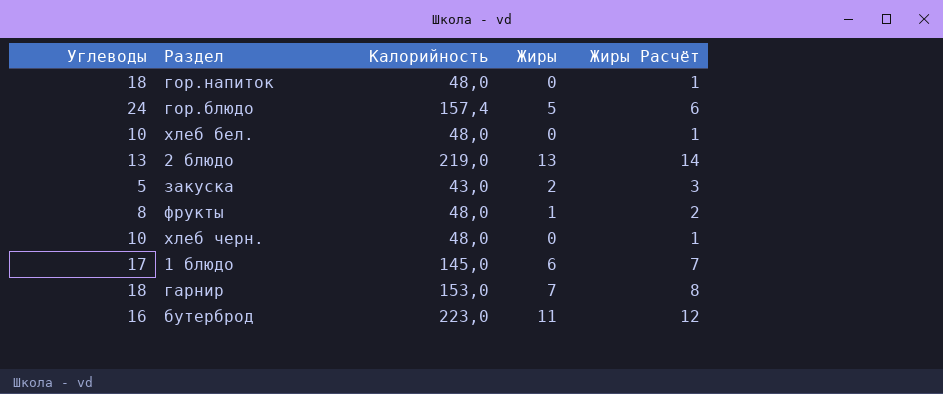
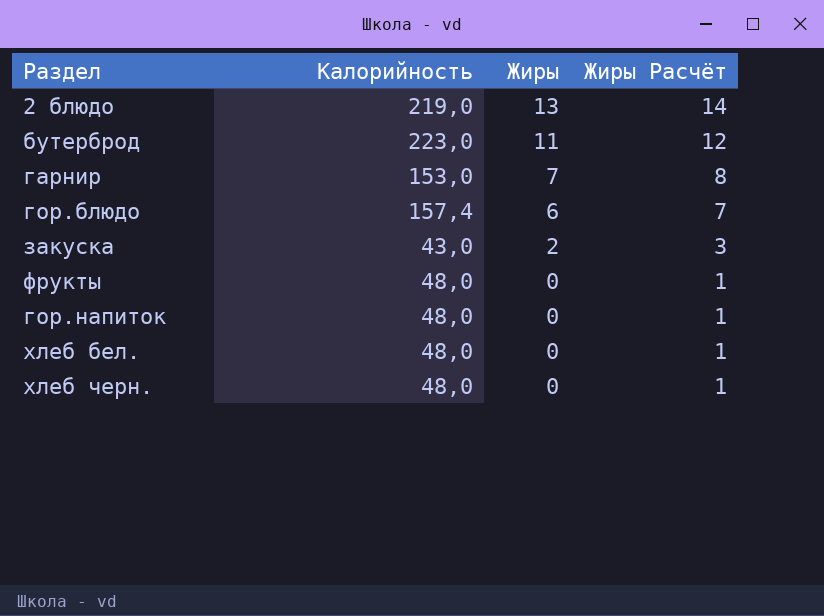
row order: none -> Жиры descending
column Углеводы | position: 1 -> none
row 1 блюдо: 17 | 145,0 | 6 | 7 -> none
гор.блюдо | Жиры: 5 -> 6
гор.блюдо | Жиры Расчёт: 6 -> 7
фрукты | Жиры: 1 -> 0
фрукты | Жиры Расчёт: 2 -> 1

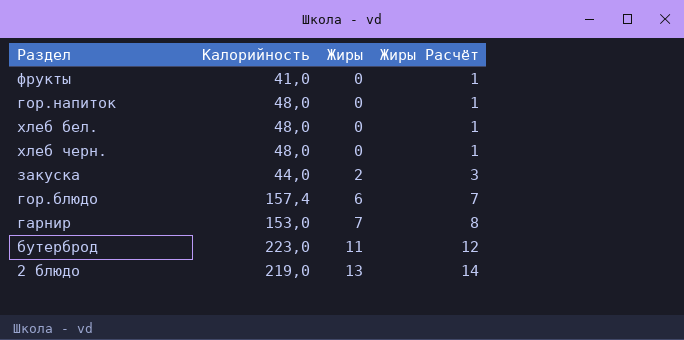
row order: Жиры descending -> Жиры ascending
фрукты | Калорийность: 48,0 -> 41,0
закуска | Калорийность: 43,0 -> 44,0

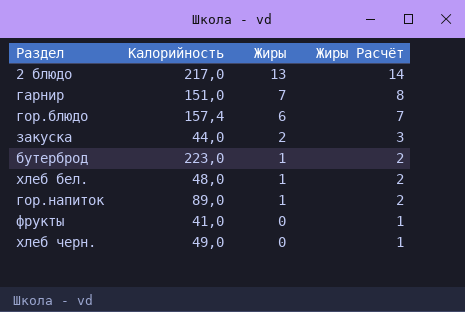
row order: Жиры ascending -> Жиры descending
2 блюдо | Калорийность: 219,0 -> 217,0
гарнир | Калорийность: 153,0 -> 151,0
бутерброд | Жиры: 11 -> 1
бутерброд | Жиры Расчёт: 12 -> 2
хлеб бел. | Жиры: 0 -> 1
хлеб бел. | Жиры Расчёт: 1 -> 2
гор.напиток | Калорийность: 48,0 -> 89,0
гор.напиток | Жиры: 0 -> 1
гор.напиток | Жиры Расчёт: 1 -> 2
хлеб черн. | Калорийность: 48,0 -> 49,0

